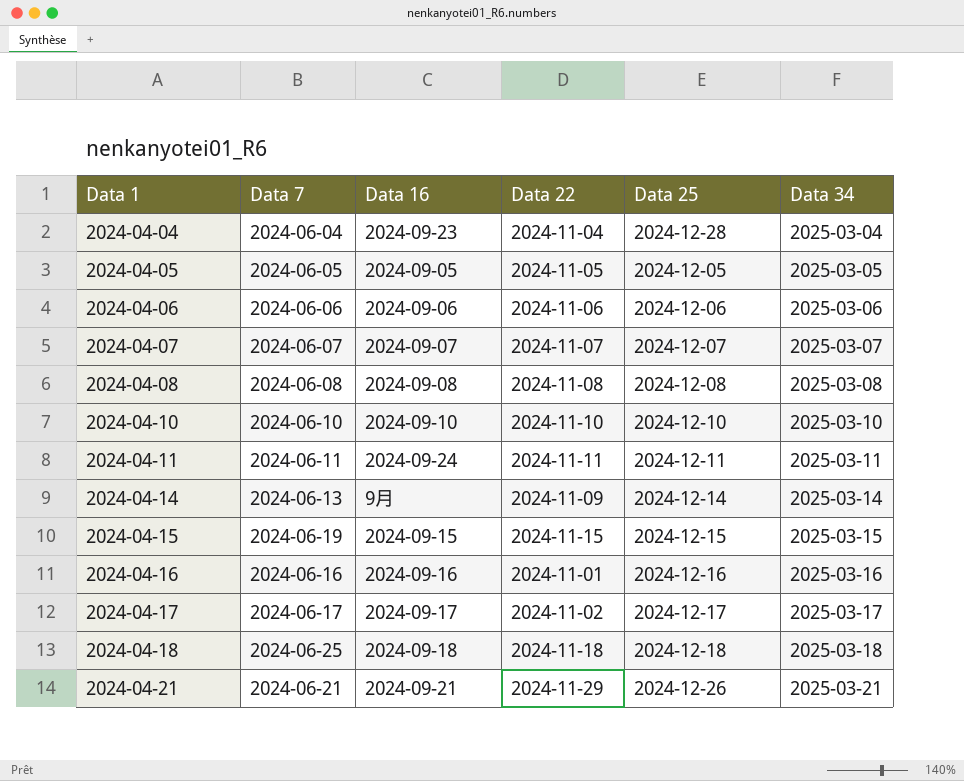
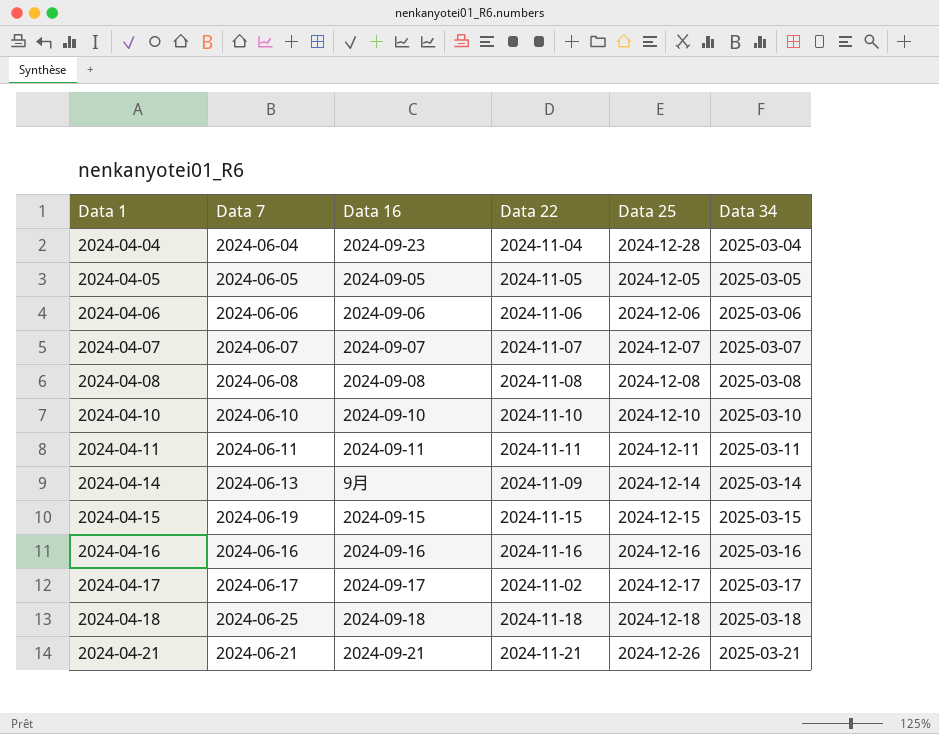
2024-04-11 | Data 16: 2024-09-24 -> 2024-09-11
2024-04-16 | Data 22: 2024-11-01 -> 2024-11-16
2024-04-21 | Data 22: 2024-11-29 -> 2024-11-21

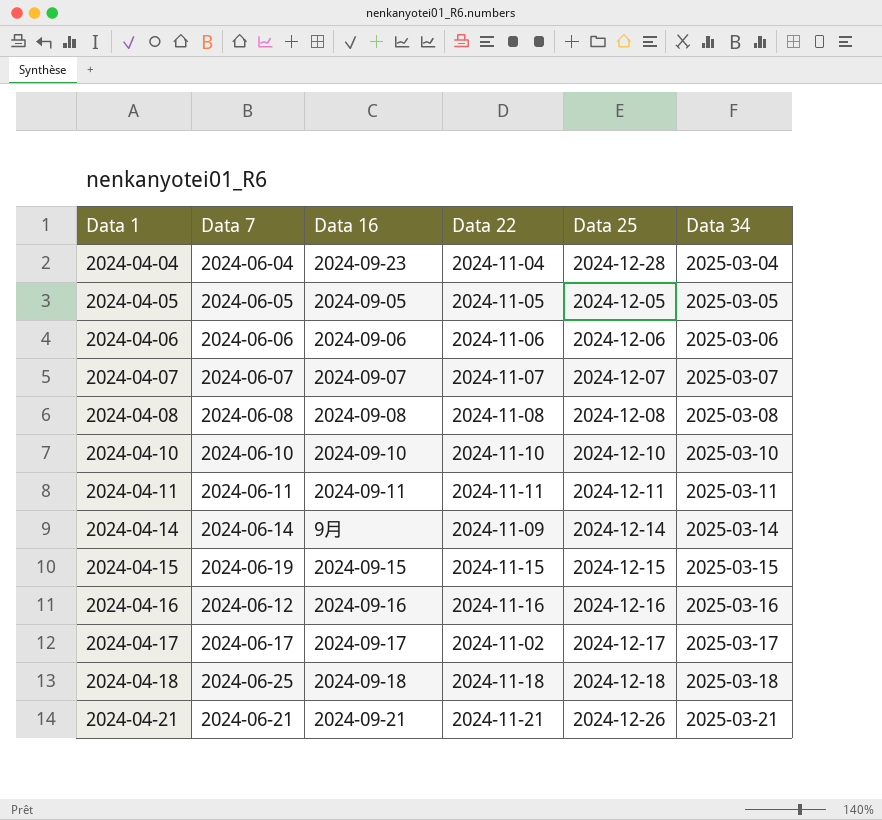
2024-04-14 | Data 7: 2024-06-13 -> 2024-06-14
2024-04-16 | Data 7: 2024-06-16 -> 2024-06-12

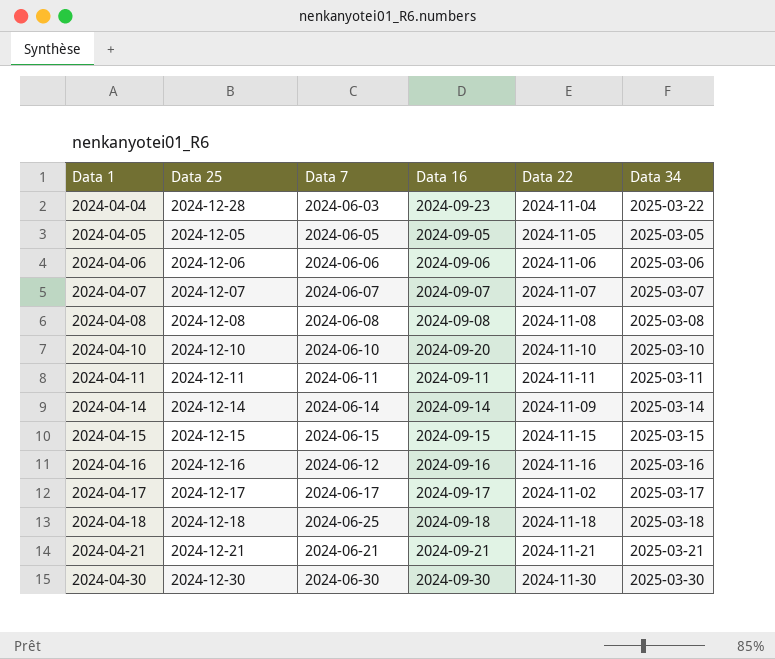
column Data 25 | position: 5 -> 2
2024-04-04 | Data 7: 2024-06-04 -> 2024-06-03
2024-04-04 | Data 34: 2025-03-04 -> 2025-03-22
2024-04-10 | Data 16: 2024-09-10 -> 2024-09-20
2024-04-14 | Data 16: 9月 -> 2024-09-14
2024-04-15 | Data 7: 2024-06-19 -> 2024-06-15
2024-04-21 | Data 25: 2024-12-26 -> 2024-12-21
row 2024-04-30: none -> 2024-12-30 | 2024-06-30 | 2024-09-30 | 2024-11-30 | 2025-03-30

